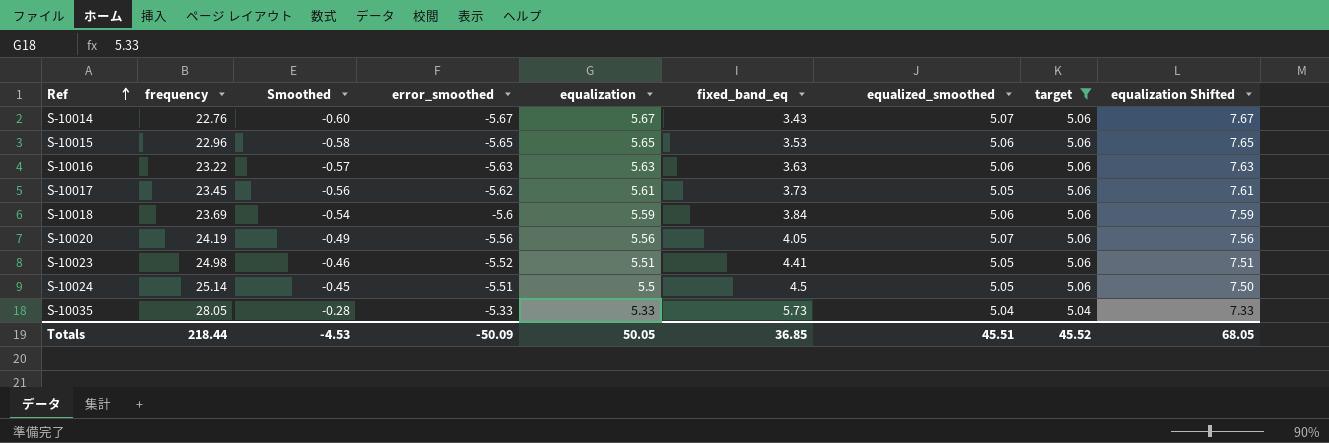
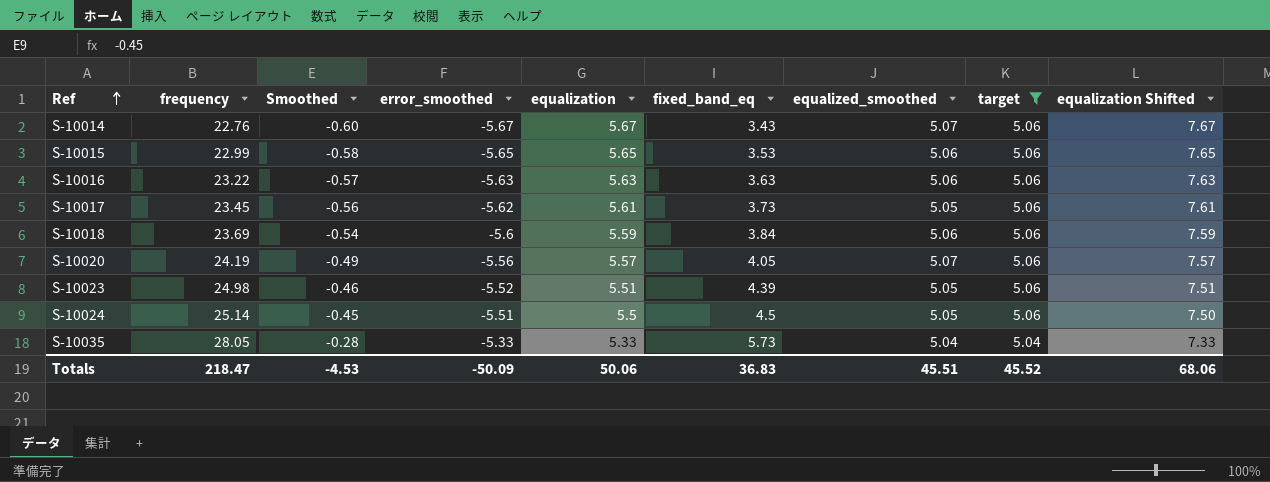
S-10015 | frequency: 22.96 -> 22.99
S-10020 | equalization: 5.56 -> 5.57
S-10020 | equalization Shifted: 7.56 -> 7.57
S-10023 | fixed_band_eq: 4.41 -> 4.39
Totals | frequency: 218.44 -> 218.47
Totals | equalization: 50.05 -> 50.06
Totals | fixed_band_eq: 36.85 -> 36.83
Totals | equalization Shifted: 68.05 -> 68.06

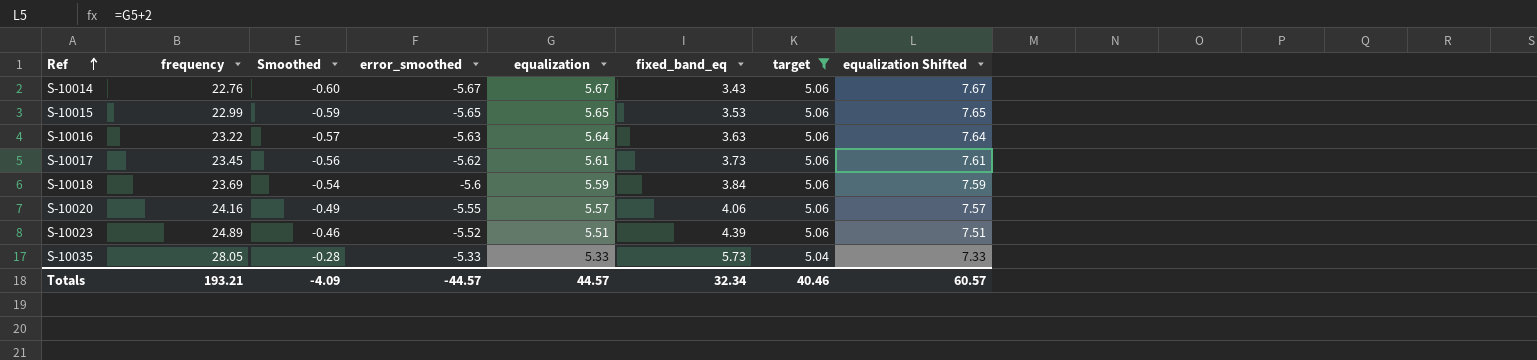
column equalized_smoothed | position: 7 -> none
row S-10024: 25.14 | -0.45 | -5.51 | 5.5 | 4.5 | 5.05 | 5.06 | 7.50 -> none
S-10015 | Smoothed: -0.58 -> -0.59
S-10016 | equalization: 5.63 -> 5.64
S-10016 | equalization Shifted: 7.63 -> 7.64
S-10020 | frequency: 24.19 -> 24.16
S-10020 | error_smoothed: -5.56 -> -5.55
S-10020 | fixed_band_eq: 4.05 -> 4.06
S-10023 | frequency: 24.98 -> 24.89
Totals | frequency: 218.47 -> 193.21
Totals | Smoothed: -4.53 -> -4.09
Totals | error_smoothed: -50.09 -> -44.57
Totals | equalization: 50.06 -> 44.57
Totals | fixed_band_eq: 36.83 -> 32.34
Totals | target: 45.52 -> 40.46
Totals | equalization Shifted: 68.06 -> 60.57

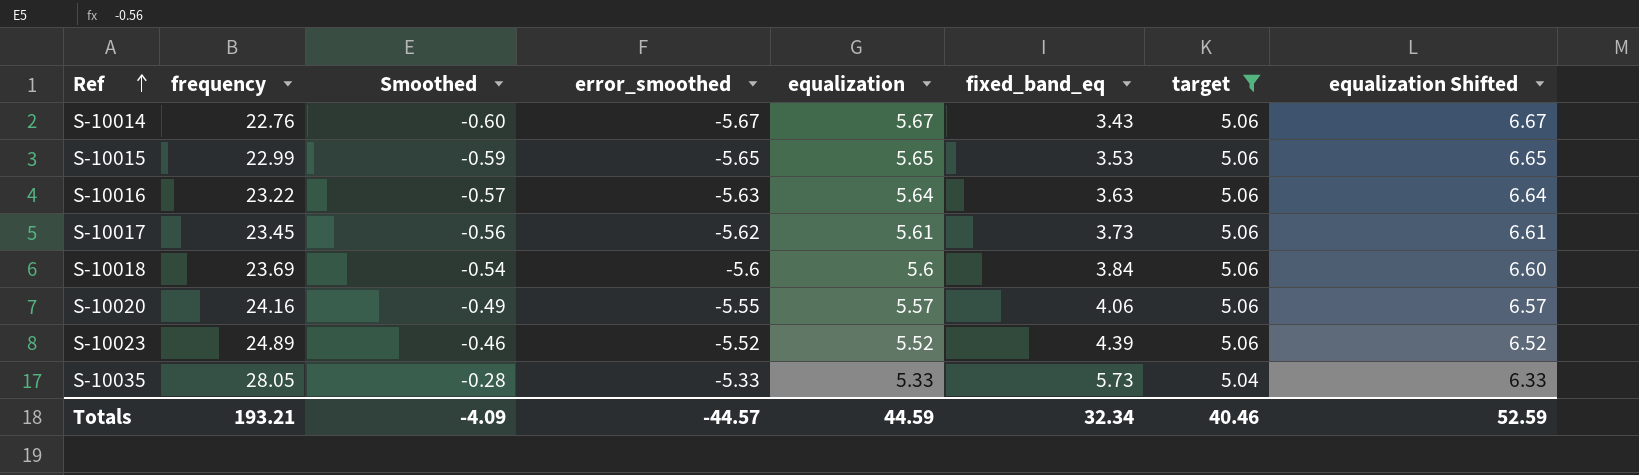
column equalization Shifted | formula: [equalization] + 2 -> [equalization] + 1
S-10018 | equalization: 5.59 -> 5.6
S-10023 | equalization: 5.51 -> 5.52
Totals | equalization: 44.57 -> 44.59
Totals | equalization Shifted: 60.57 -> 52.59

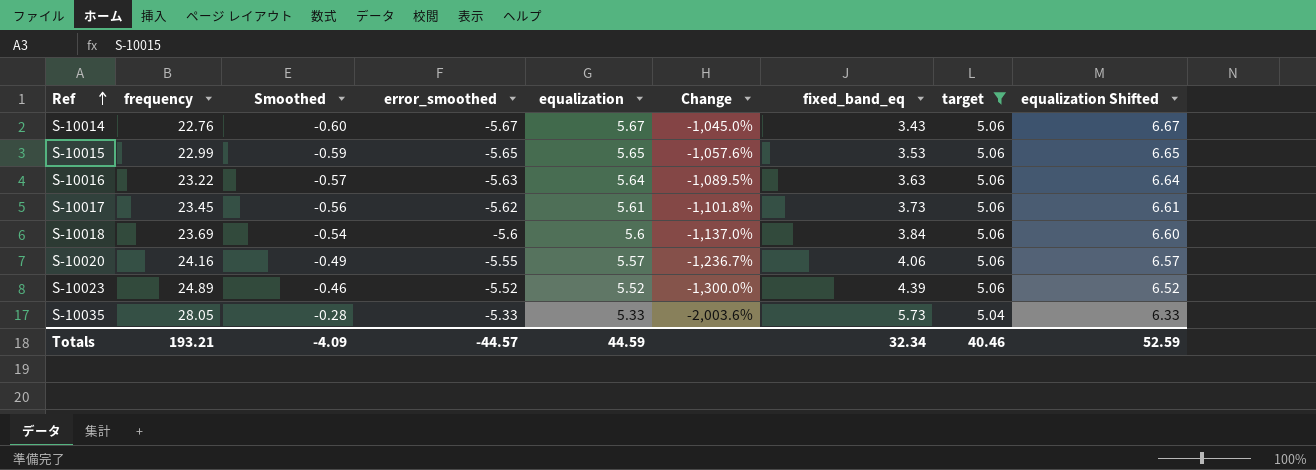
column Change | formula: none -> ([equalization] - [Smoothed]) / [Smoothed]

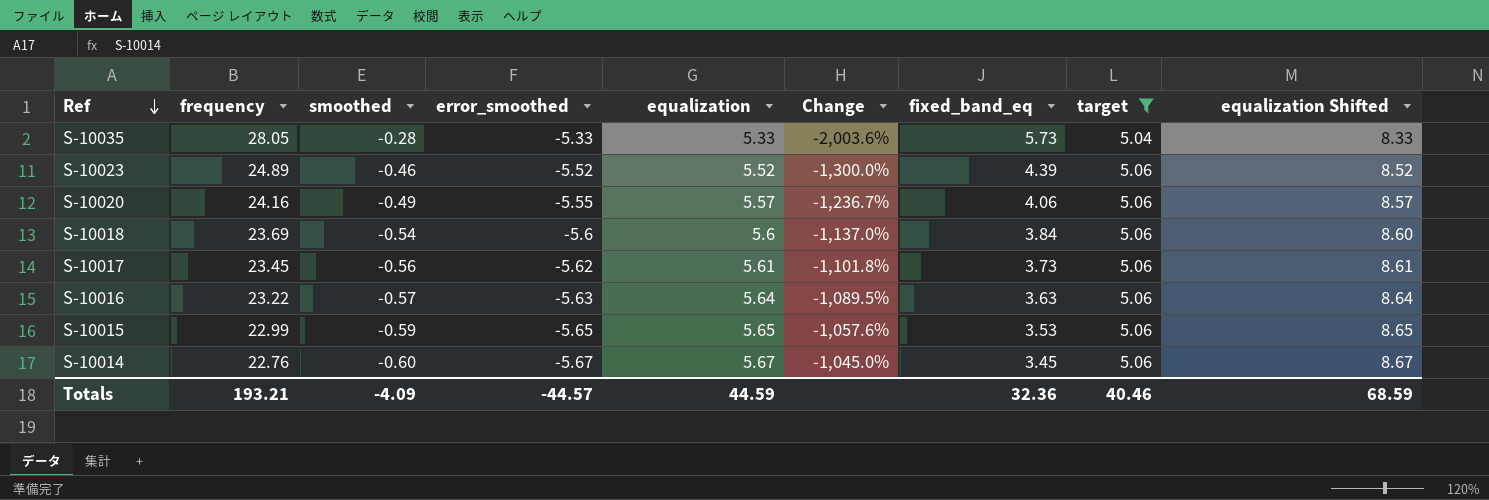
row order: Ref ascending -> Ref descending
column name: Smoothed -> smoothed
column equalization Shifted | formula: [equalization] + 1 -> [equalization] + 3
S-10014 | fixed_band_eq: 3.43 -> 3.45
Totals | fixed_band_eq: 32.34 -> 32.36
Totals | equalization Shifted: 52.59 -> 68.59

